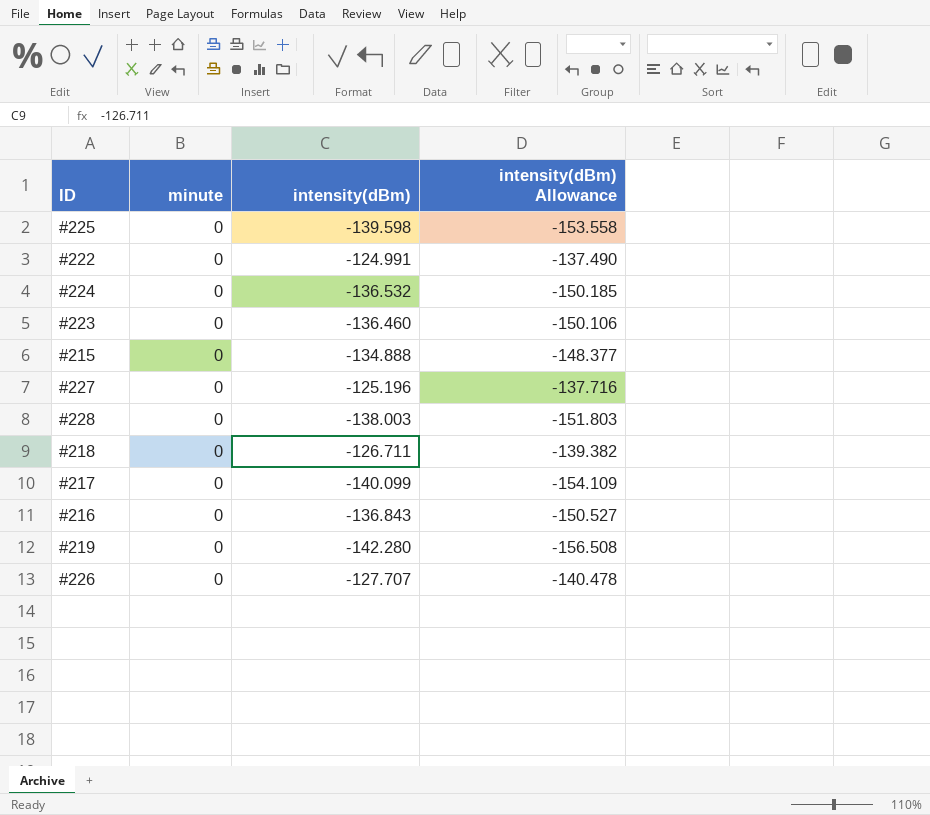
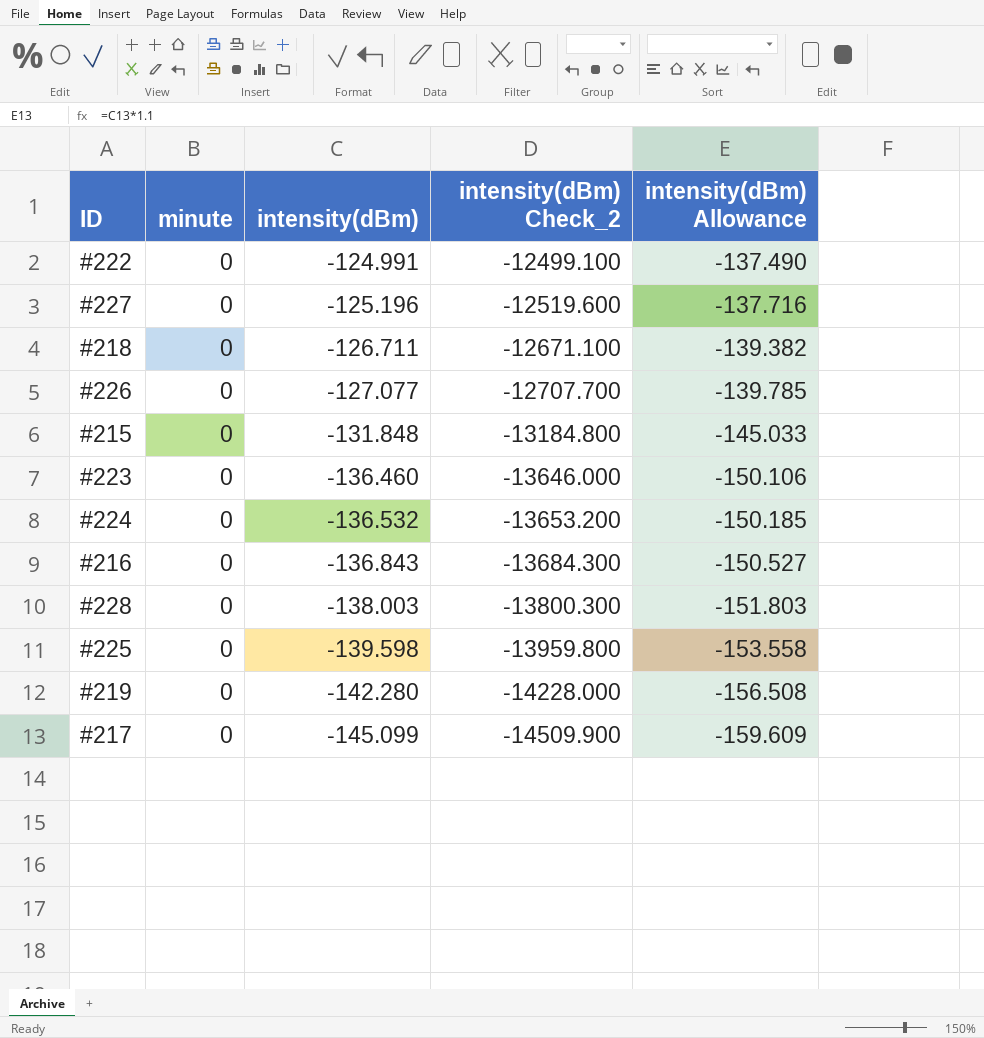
row order: none -> intensity(dBm) descending
column intensity(dBm) Check_2 | formula: none -> [intensity(dBm)] * 100
#226 | intensity(dBm): -127.707 -> -127.077
#226 | intensity(dBm) Allowance: -140.478 -> -139.785
#215 | intensity(dBm): -134.888 -> -131.848
#215 | intensity(dBm) Allowance: -148.377 -> -145.033
#217 | intensity(dBm): -140.099 -> -145.099
#217 | intensity(dBm) Allowance: -154.109 -> -159.609

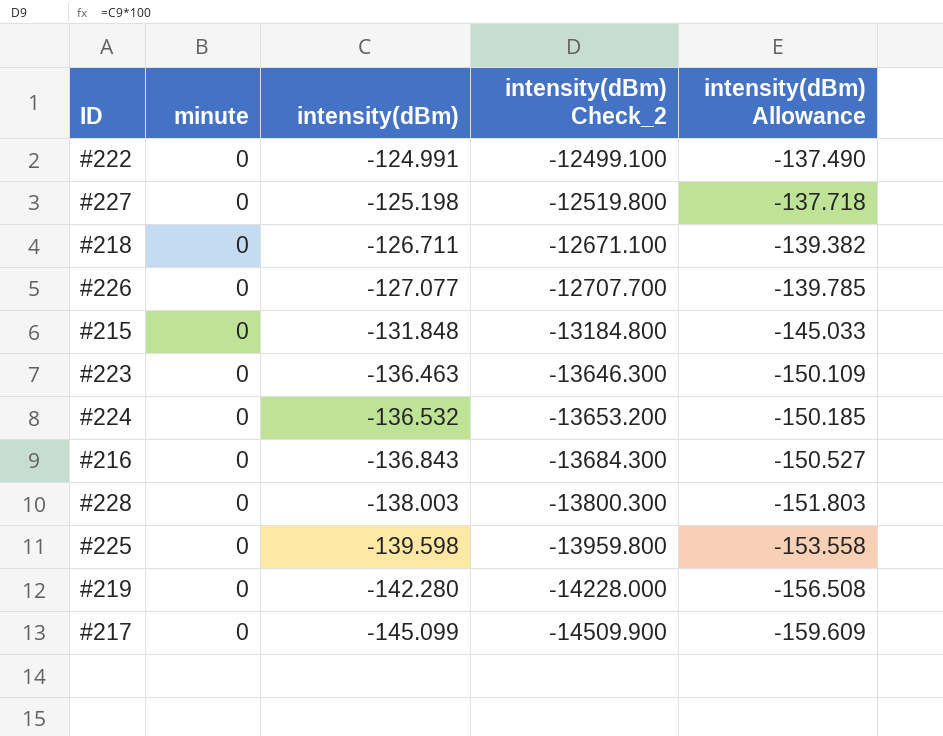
#227 | intensity(dBm): -125.196 -> -125.198
#227 | intensity(dBm) Check_2: -12519.600 -> -12519.800
#227 | intensity(dBm) Allowance: -137.716 -> -137.718
#223 | intensity(dBm): -136.460 -> -136.463
#223 | intensity(dBm) Check_2: -13646.000 -> -13646.300
#223 | intensity(dBm) Allowance: -150.106 -> -150.109

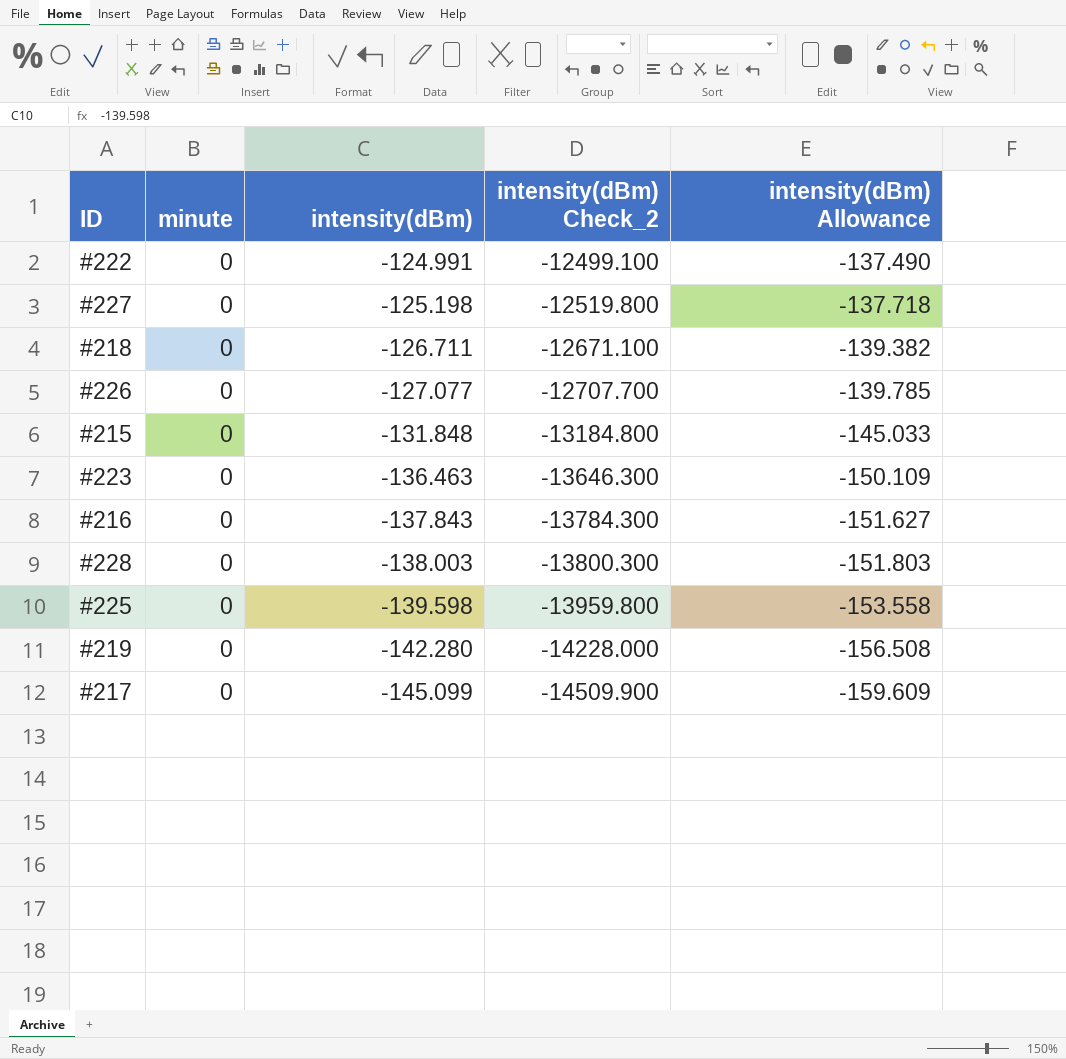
row #224: 0 | -136.532 | -13653.200 | -150.185 -> none
#216 | intensity(dBm): -136.843 -> -137.843
#216 | intensity(dBm) Check_2: -13684.300 -> -13784.300
#216 | intensity(dBm) Allowance: -150.527 -> -151.627

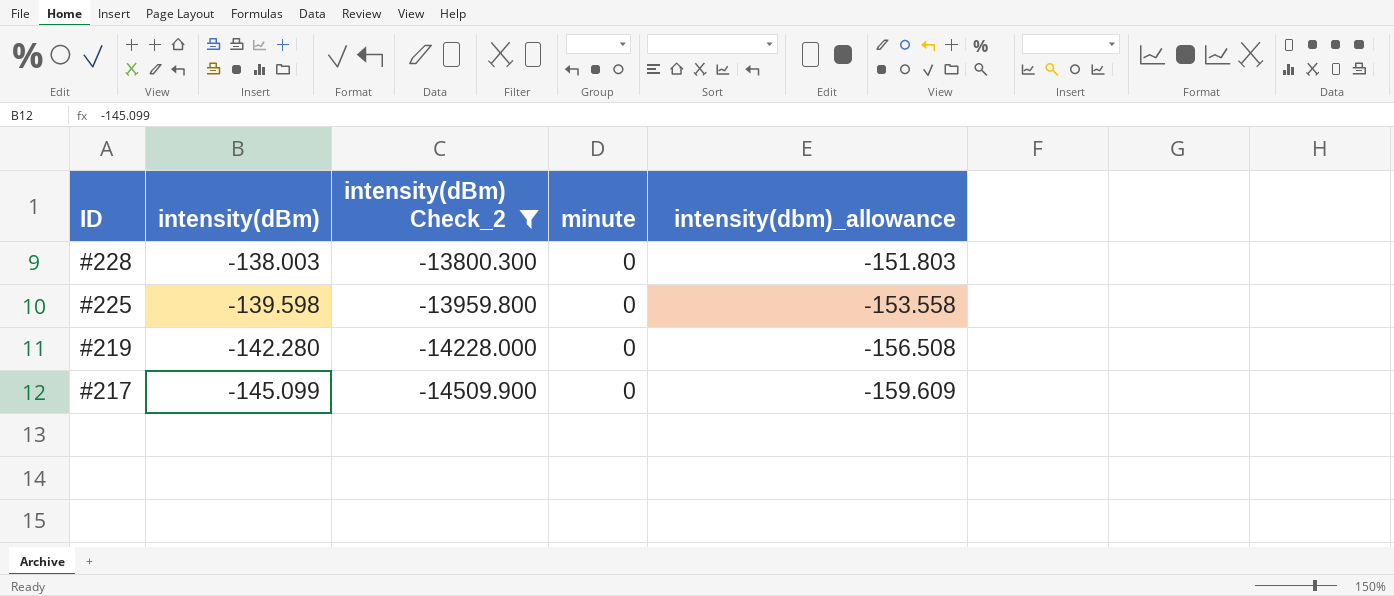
filter: none -> intensity(dBm) Check_2 <= -13800.300
column minute | position: 2 -> 4
column name: intensity(dBm) Allowance -> intensity(dbm)_allowance

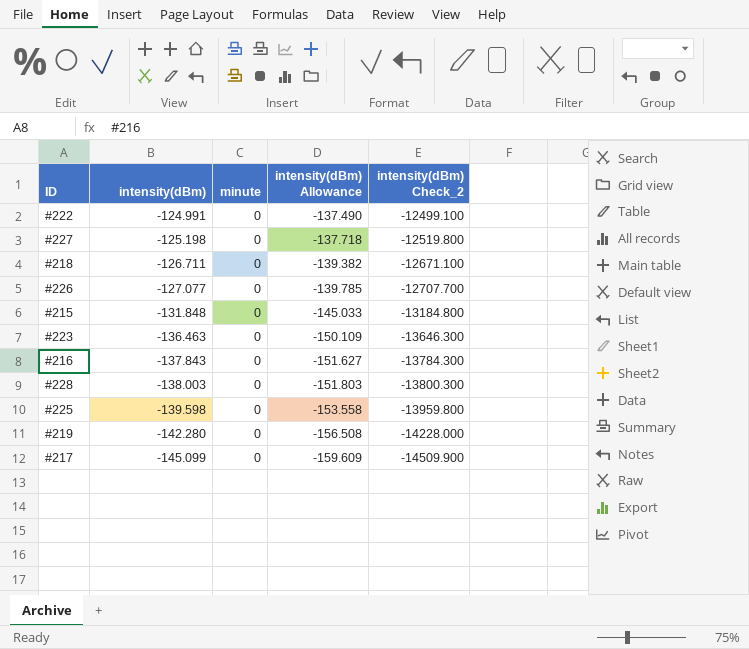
filter: intensity(dBm) Check_2 <= -13800.300 -> none
column name: intensity(dbm)_allowance -> intensity(dBm) Allowance
column intensity(dBm) Check_2 | position: 3 -> 5

